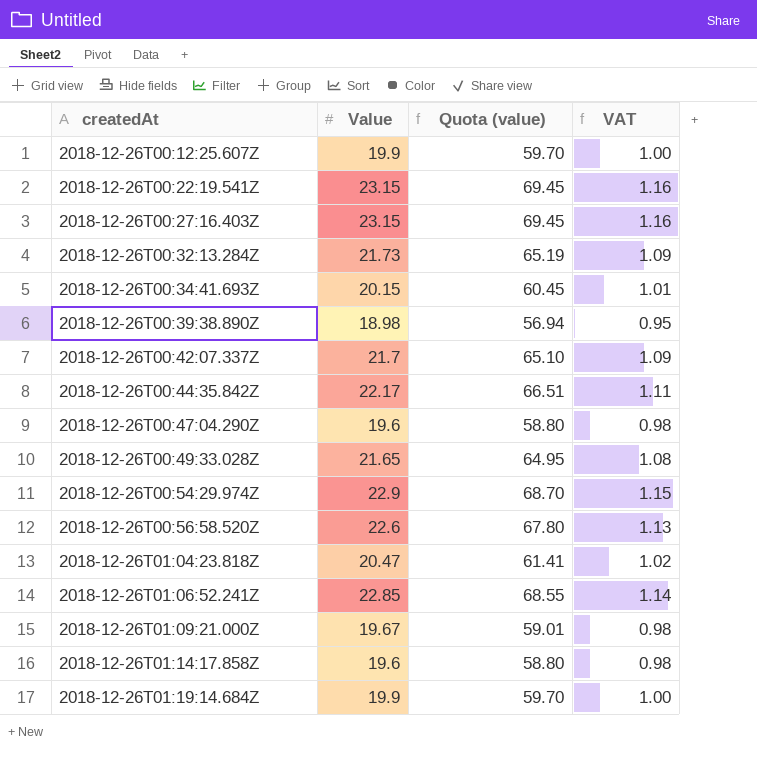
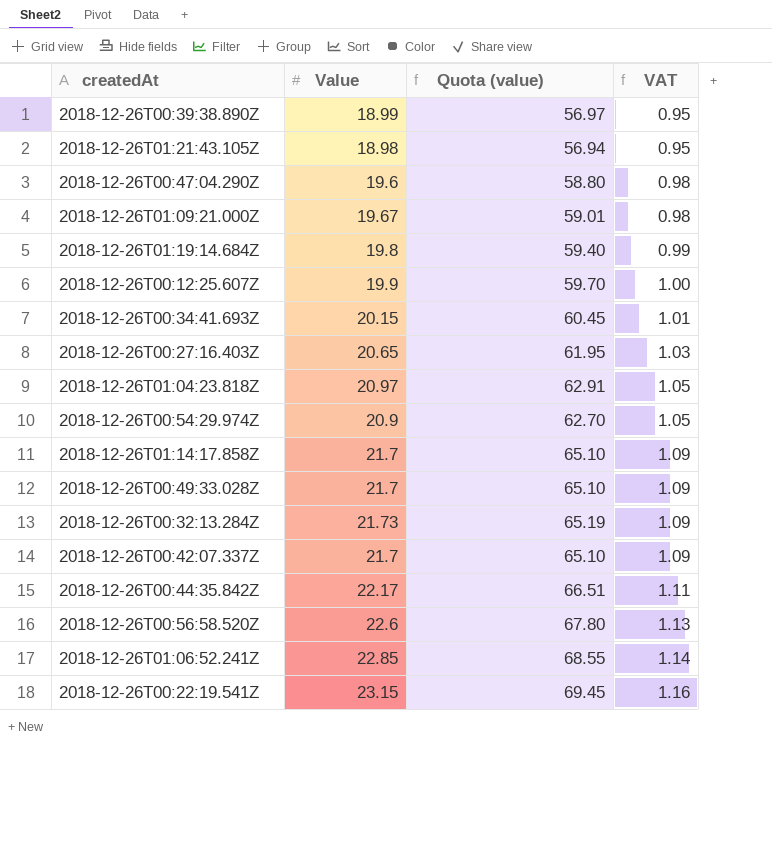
row order: createdAt ascending -> VAT ascending
2018-12-26T00:39:38.890Z | Value: 18.98 -> 18.99
2018-12-26T00:39:38.890Z | Quota (value): 56.94 -> 56.97
row 2018-12-26T01:21:43.105Z: none -> 18.98 | 56.94 | 0.95
2018-12-26T01:19:14.684Z | Value: 19.9 -> 19.8
2018-12-26T01:19:14.684Z | Quota (value): 59.70 -> 59.40
2018-12-26T01:19:14.684Z | VAT: 1.00 -> 0.99
2018-12-26T00:27:16.403Z | Value: 23.15 -> 20.65
2018-12-26T00:27:16.403Z | Quota (value): 69.45 -> 61.95
2018-12-26T00:27:16.403Z | VAT: 1.16 -> 1.03
2018-12-26T01:04:23.818Z | Value: 20.47 -> 20.97
2018-12-26T01:04:23.818Z | Quota (value): 61.41 -> 62.91
2018-12-26T01:04:23.818Z | VAT: 1.02 -> 1.05
2018-12-26T00:54:29.974Z | Value: 22.9 -> 20.9
2018-12-26T00:54:29.974Z | Quota (value): 68.70 -> 62.70
2018-12-26T00:54:29.974Z | VAT: 1.15 -> 1.05
2018-12-26T01:14:17.858Z | Value: 19.6 -> 21.7
2018-12-26T01:14:17.858Z | Quota (value): 58.80 -> 65.10
2018-12-26T01:14:17.858Z | VAT: 0.98 -> 1.09
2018-12-26T00:49:33.028Z | Value: 21.65 -> 21.7
2018-12-26T00:49:33.028Z | Quota (value): 64.95 -> 65.10
2018-12-26T00:49:33.028Z | VAT: 1.08 -> 1.09

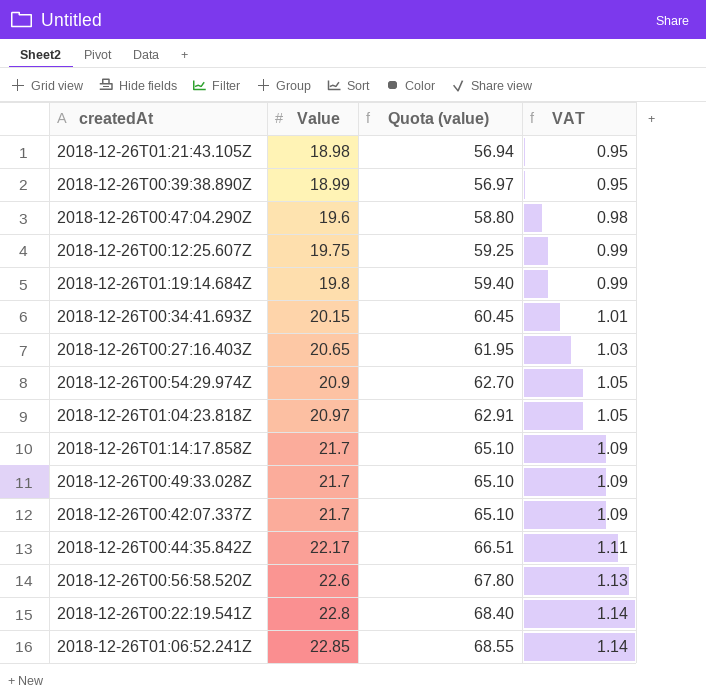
row order: VAT ascending -> Value ascending
row 2018-12-26T01:09:21.000Z: 19.67 | 59.01 | 0.98 -> none
row 2018-12-26T00:32:13.284Z: 21.73 | 65.19 | 1.09 -> none
2018-12-26T00:12:25.607Z | Value: 19.9 -> 19.75
2018-12-26T00:12:25.607Z | Quota (value): 59.70 -> 59.25
2018-12-26T00:12:25.607Z | VAT: 1.00 -> 0.99
2018-12-26T00:22:19.541Z | Value: 23.15 -> 22.8
2018-12-26T00:22:19.541Z | Quota (value): 69.45 -> 68.40
2018-12-26T00:22:19.541Z | VAT: 1.16 -> 1.14

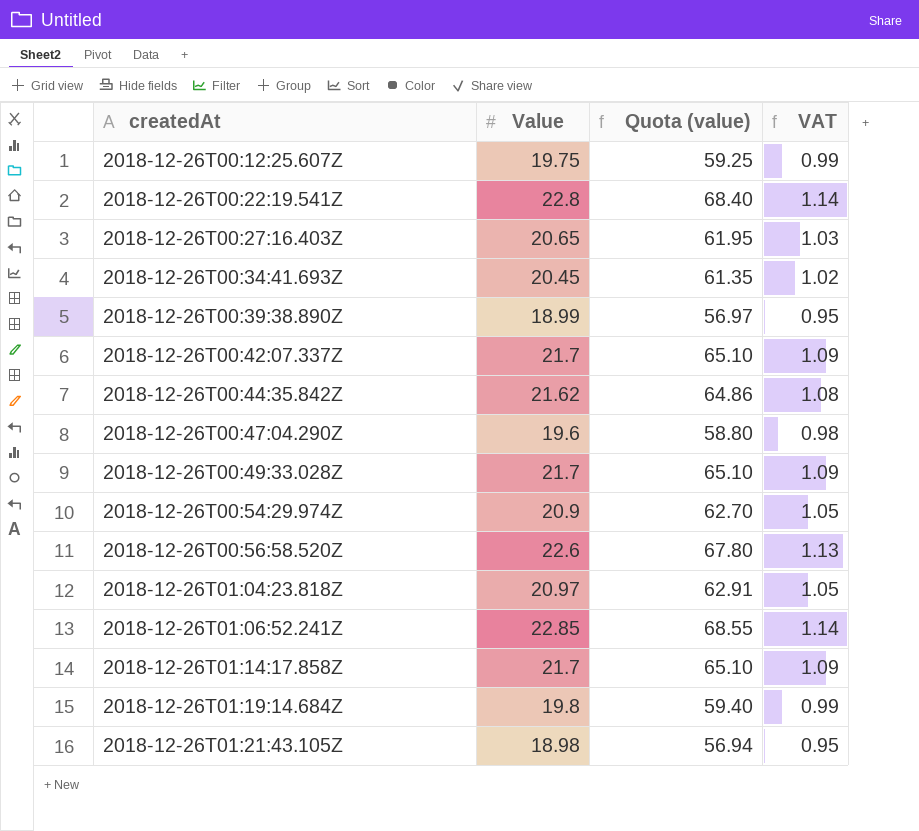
row order: Value ascending -> createdAt ascending
2018-12-26T00:34:41.693Z | Value: 20.15 -> 20.45
2018-12-26T00:34:41.693Z | Quota (value): 60.45 -> 61.35
2018-12-26T00:34:41.693Z | VAT: 1.01 -> 1.02
2018-12-26T00:44:35.842Z | Value: 22.17 -> 21.62
2018-12-26T00:44:35.842Z | Quota (value): 66.51 -> 64.86
2018-12-26T00:44:35.842Z | VAT: 1.11 -> 1.08

